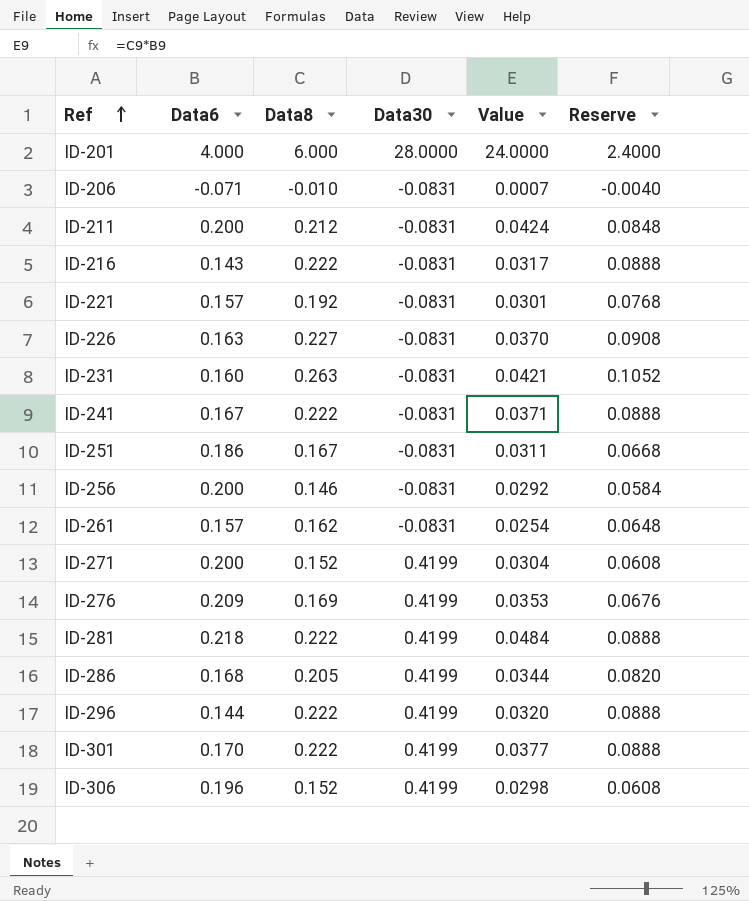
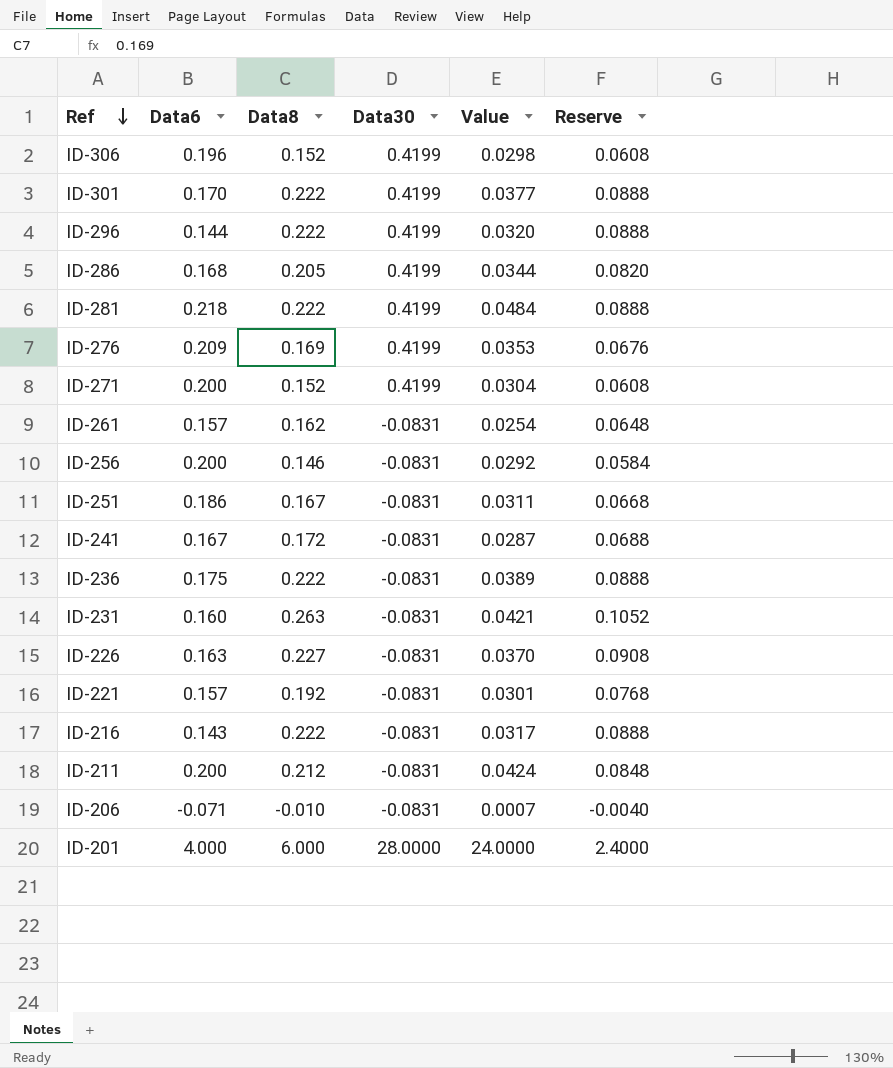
row order: Ref ascending -> Ref descending
ID-241 | Data8: 0.222 -> 0.172
ID-241 | Value: 0.0371 -> 0.0287
ID-241 | Reserve: 0.0888 -> 0.0688
row ID-236: none -> 0.175 | 0.222 | -0.0831 | 0.0389 | 0.0888

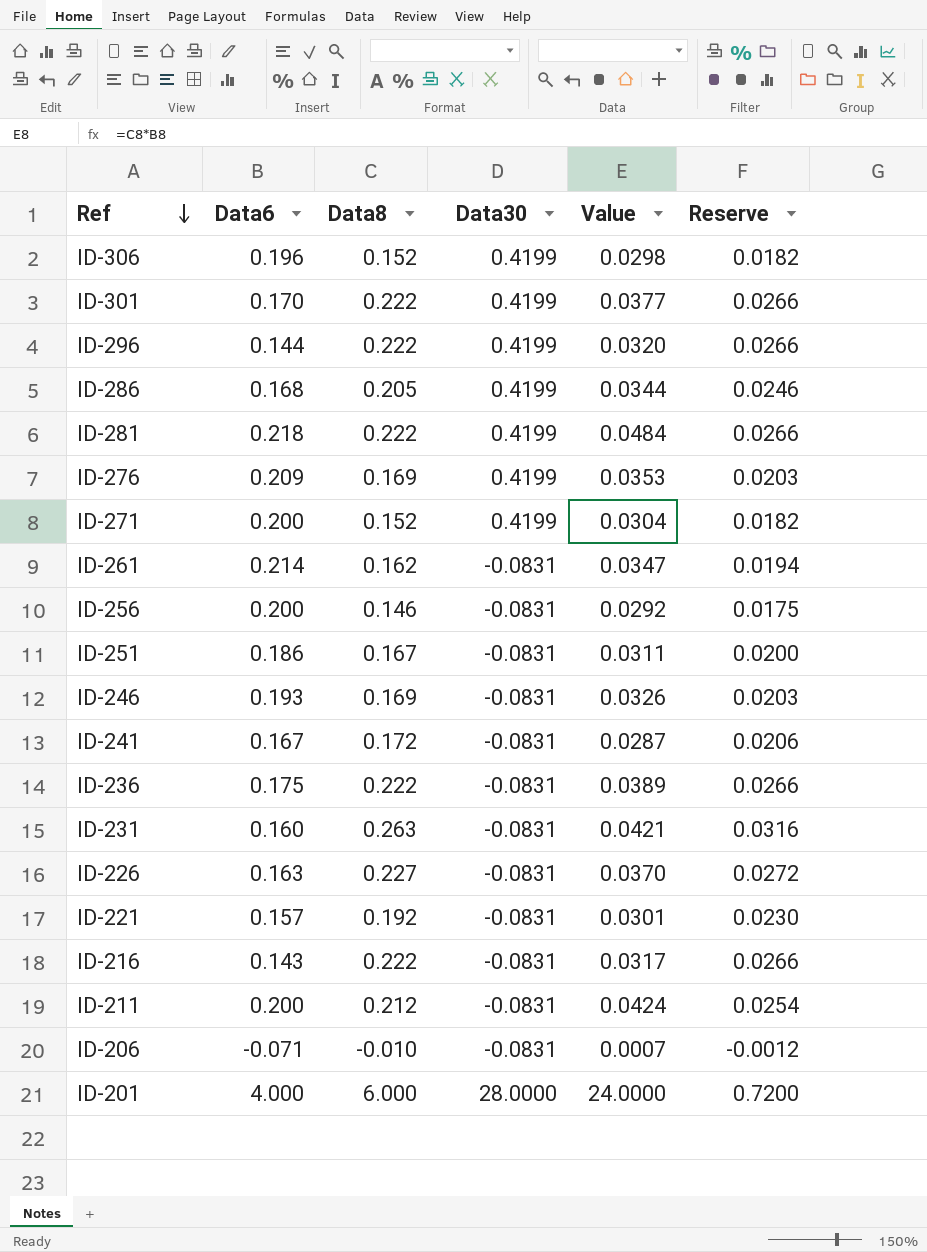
column Reserve | formula: [Data8] * 0.4 -> [Data8] * 0.12
ID-261 | Data6: 0.157 -> 0.214
ID-261 | Value: 0.0254 -> 0.0347
row ID-246: none -> 0.193 | 0.169 | -0.0831 | 0.0326 | 0.0203

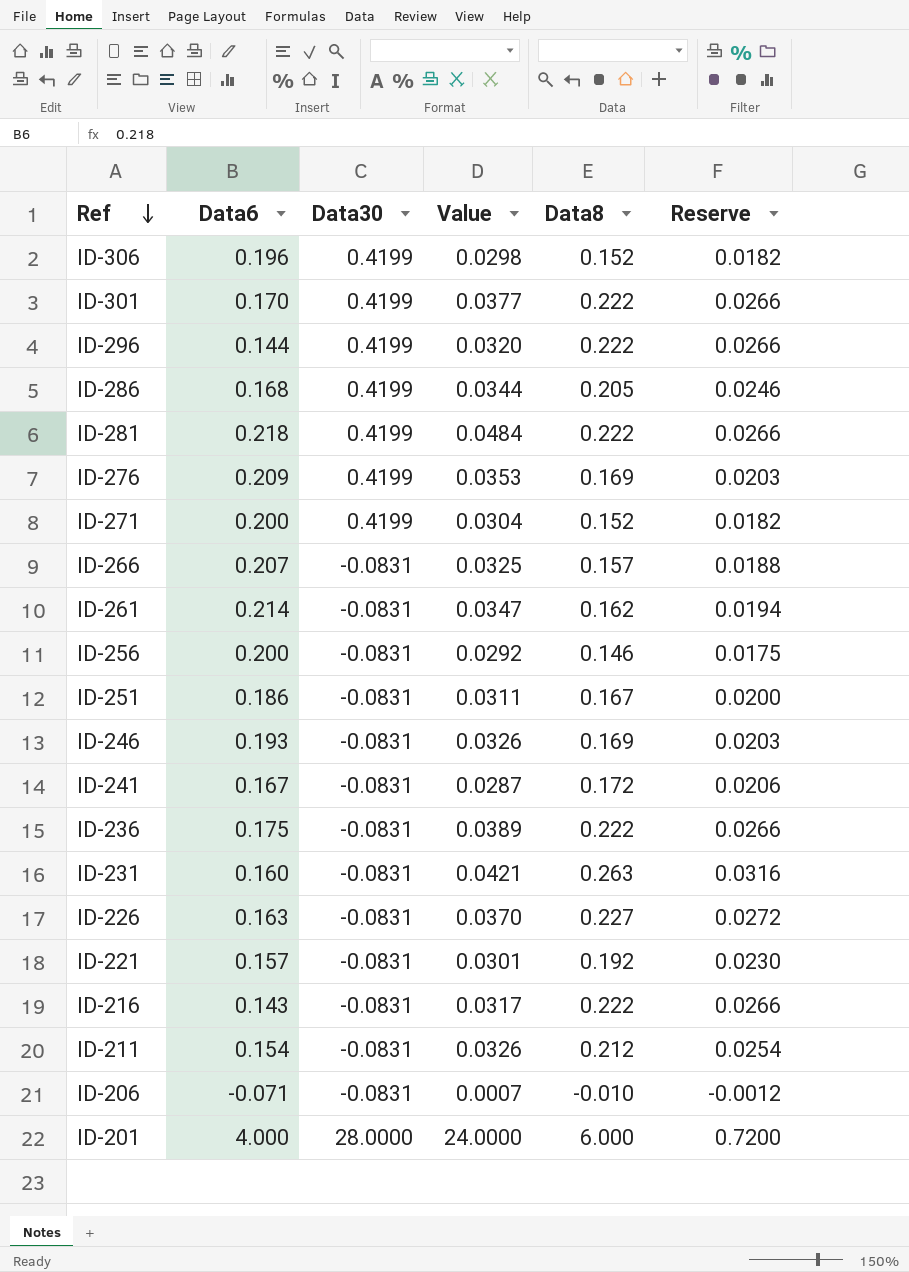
column Data8 | position: 3 -> 5
row ID-266: none -> 0.207 | -0.0831 | 0.0325 | 0.157 | 0.0188
ID-211 | Data6: 0.200 -> 0.154
ID-211 | Value: 0.0424 -> 0.0326

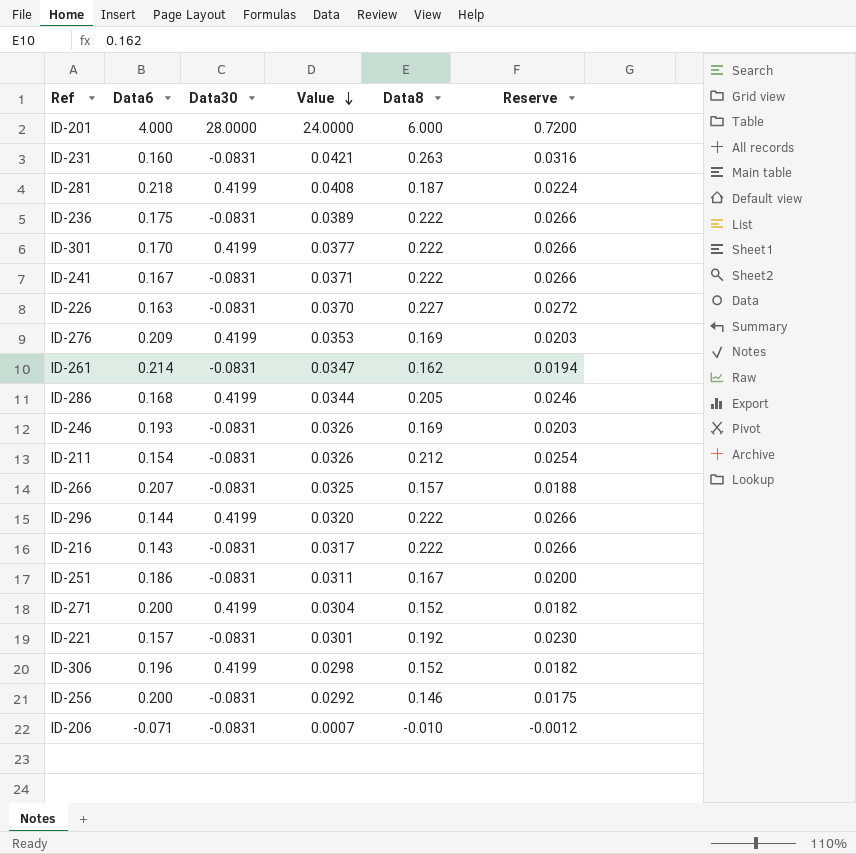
row order: Ref descending -> Value descending
ID-281 | Value: 0.0484 -> 0.0408
ID-281 | Data8: 0.222 -> 0.187
ID-281 | Reserve: 0.0266 -> 0.0224
ID-241 | Value: 0.0287 -> 0.0371
ID-241 | Data8: 0.172 -> 0.222
ID-241 | Reserve: 0.0206 -> 0.0266

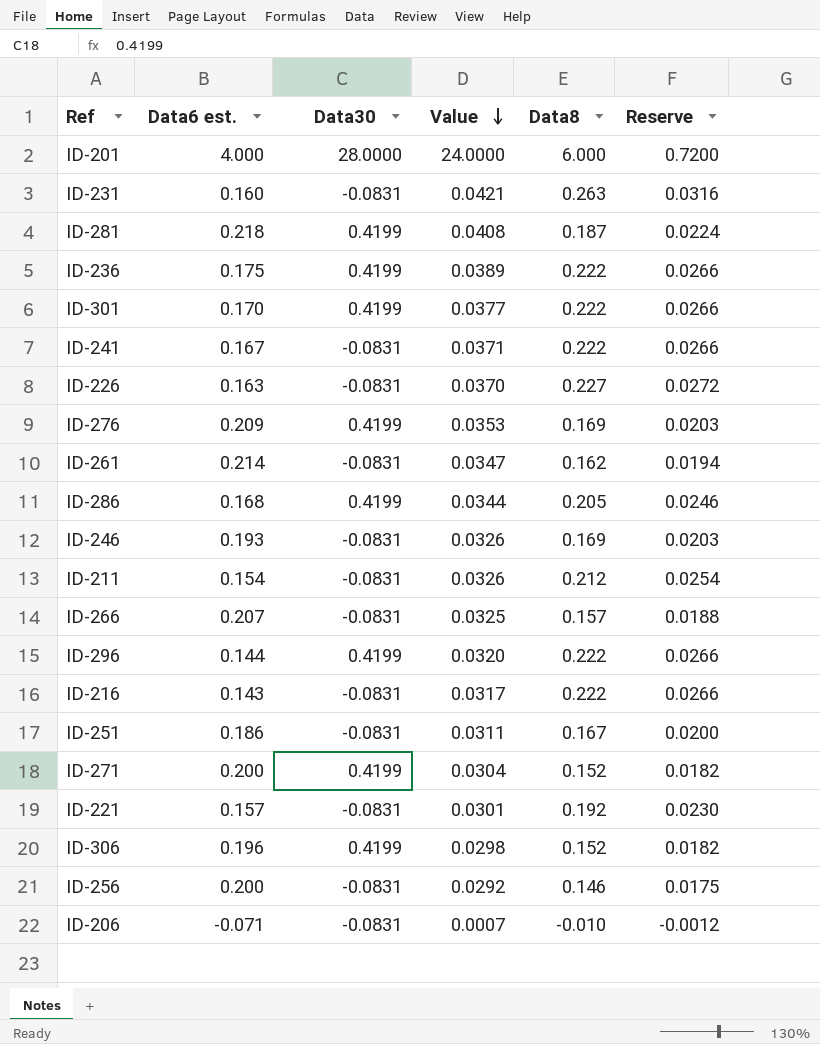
column name: Data6 -> Data6 est.
ID-236 | Data30: -0.0831 -> 0.4199

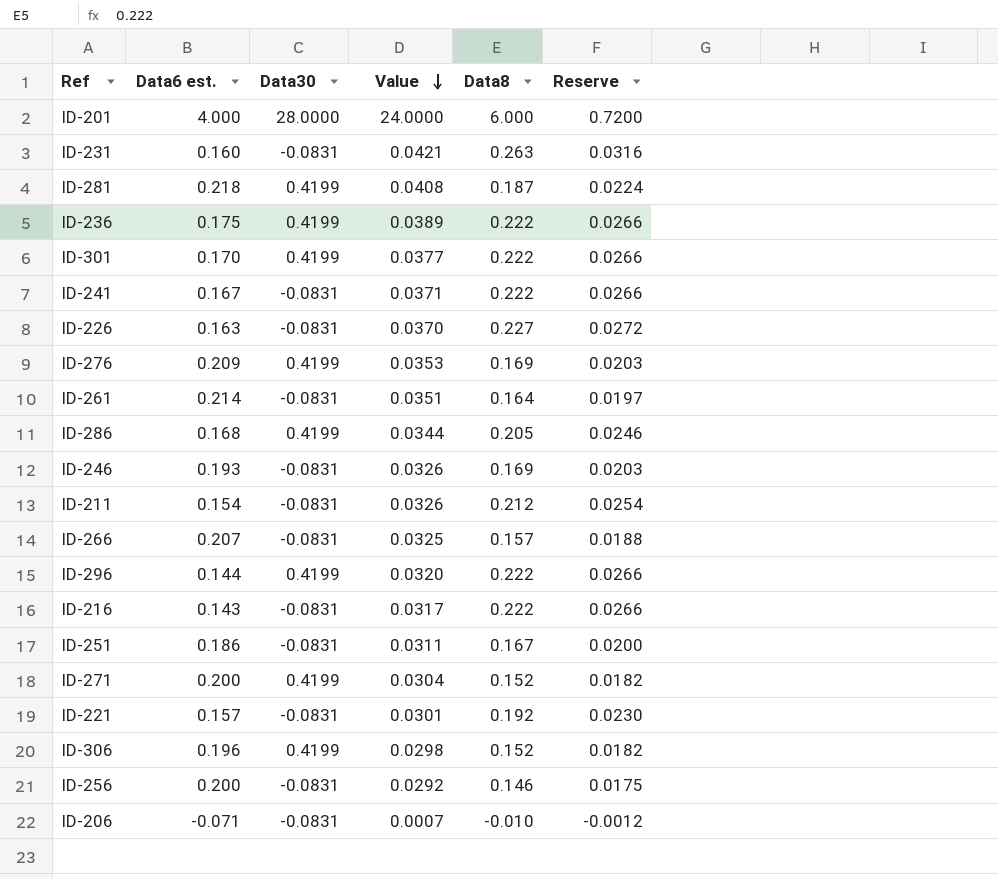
ID-261 | Value: 0.0347 -> 0.0351
ID-261 | Data8: 0.162 -> 0.164
ID-261 | Reserve: 0.0194 -> 0.0197

